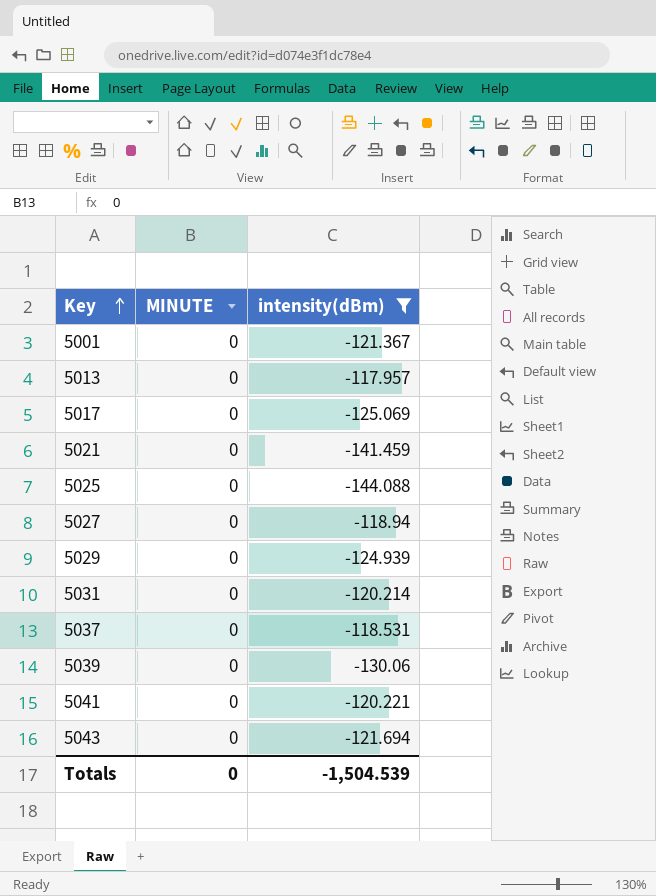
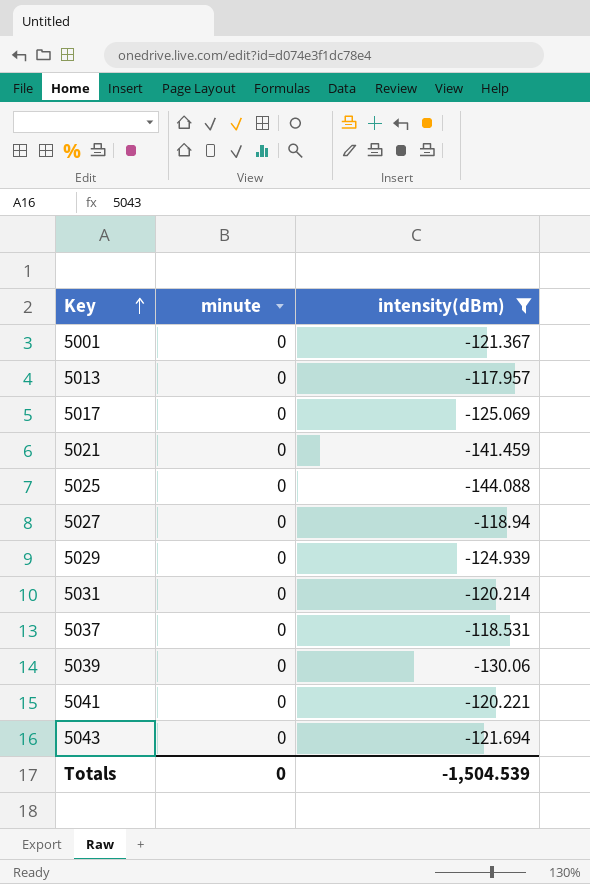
column name: MINUTE -> minute

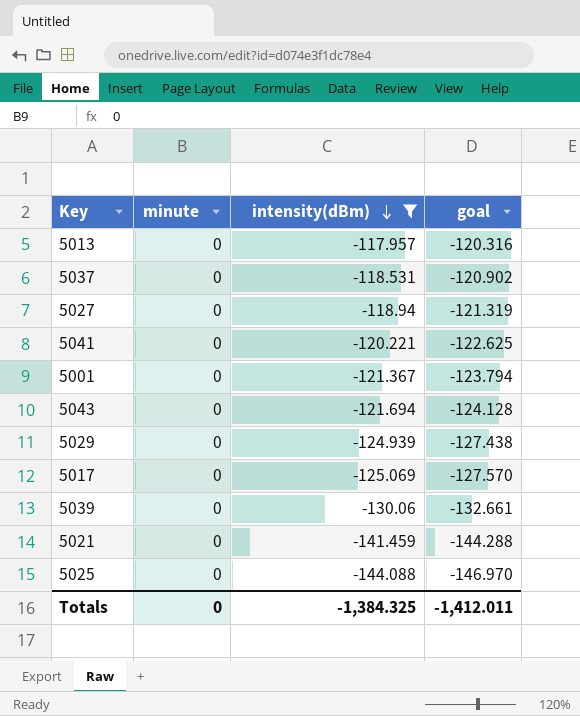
row order: Key ascending -> intensity(dBm) descending
column goal | formula: none -> [intensity(dBm)] * 1.02
row 5031: 0 | -120.214 -> none
Totals | intensity(dBm): -1,504.539 -> -1,384.325

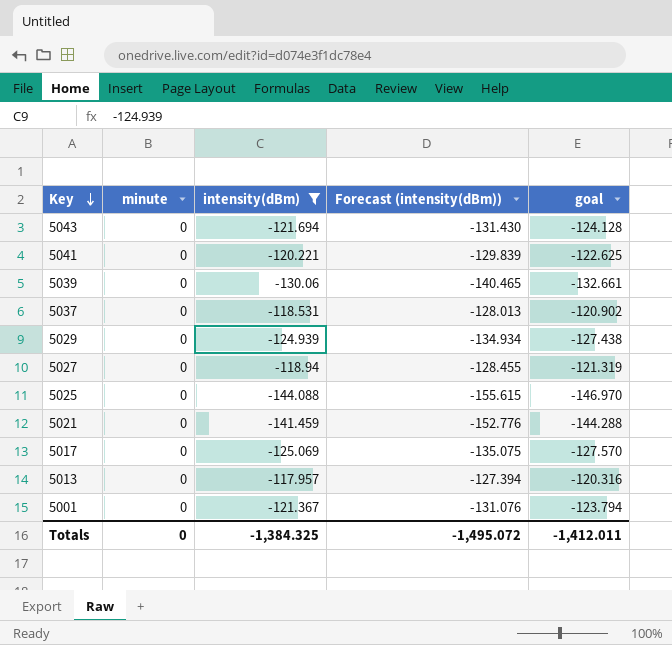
row order: intensity(dBm) descending -> Key descending
column Forecast (intensity(dBm)) | formula: none -> [intensity(dBm)] * 1.08

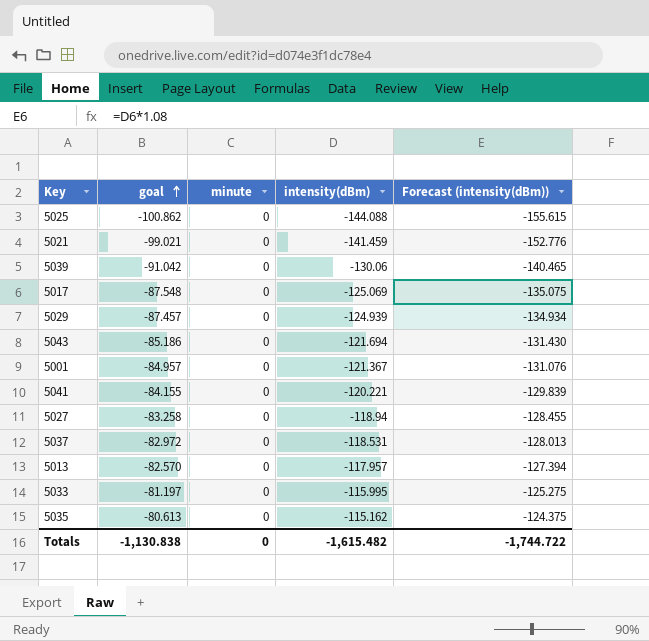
filter: intensity(dBm) <= -117.957 -> none
row order: Key descending -> goal ascending
column goal | formula: [intensity(dBm)] * 1.02 -> [intensity(dBm)] * 0.7
column goal | position: 5 -> 2
Totals | goal: -1,412.011 -> -1,130.838
Totals | intensity(dBm): -1,384.325 -> -1,615.482
Totals | Forecast (intensity(dBm)): -1,495.072 -> -1,744.722

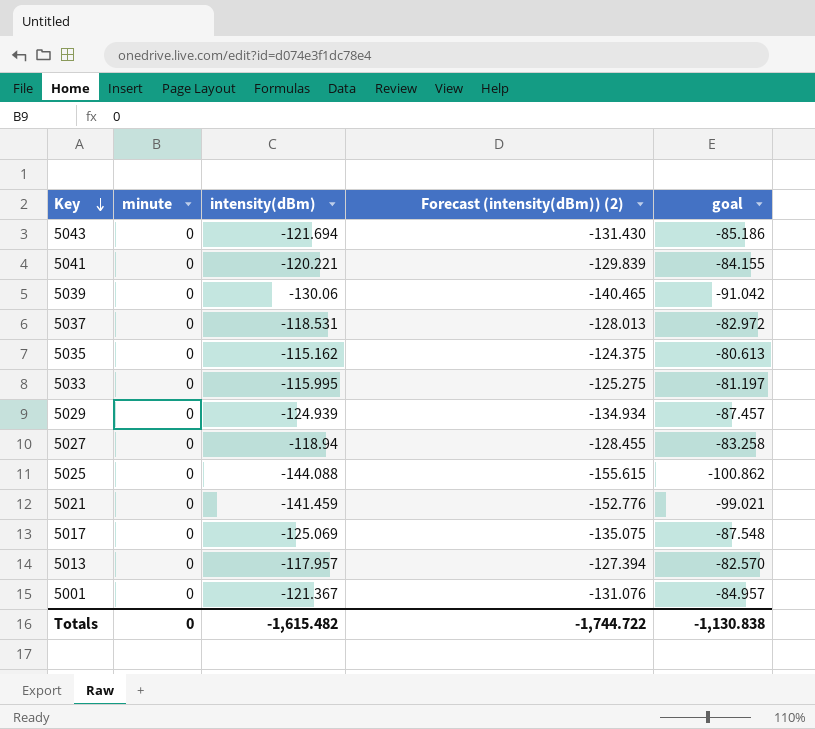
row order: goal ascending -> Key descending
column name: Forecast (intensity(dBm)) -> Forecast (intensity(dBm)) (2)
column goal | position: 2 -> 5

